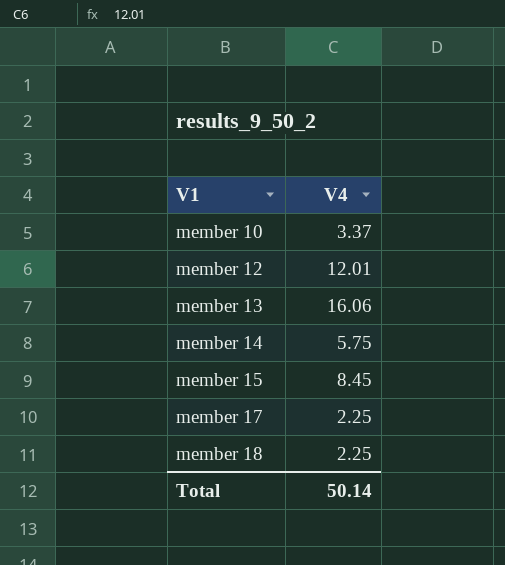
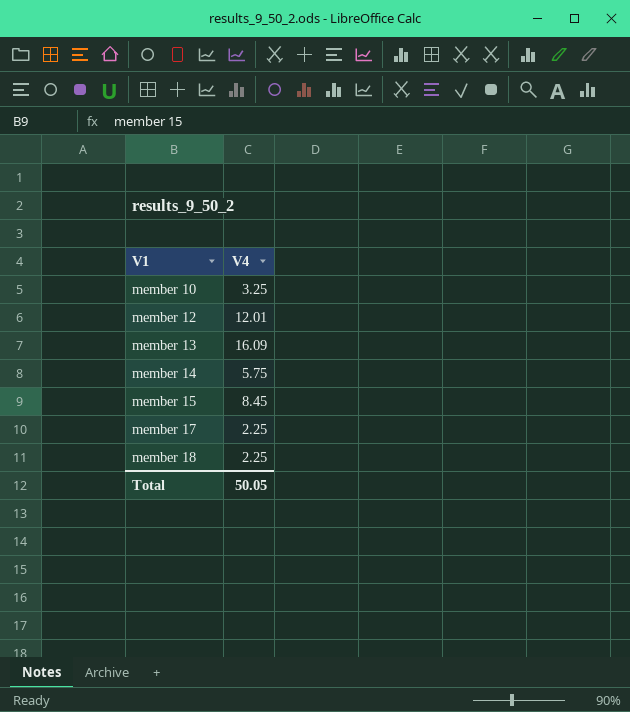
member 10 | V4: 3.37 -> 3.25
member 13 | V4: 16.06 -> 16.09
Total | V4: 50.14 -> 50.05

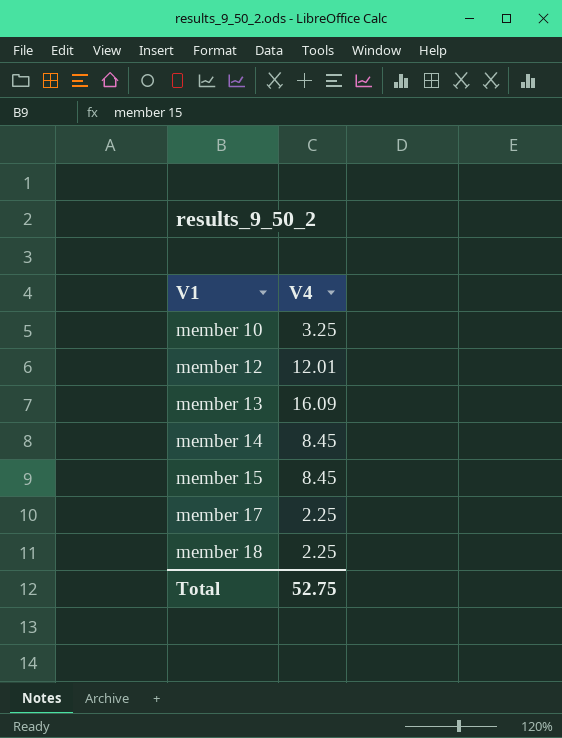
member 14 | V4: 5.75 -> 8.45
Total | V4: 50.05 -> 52.75

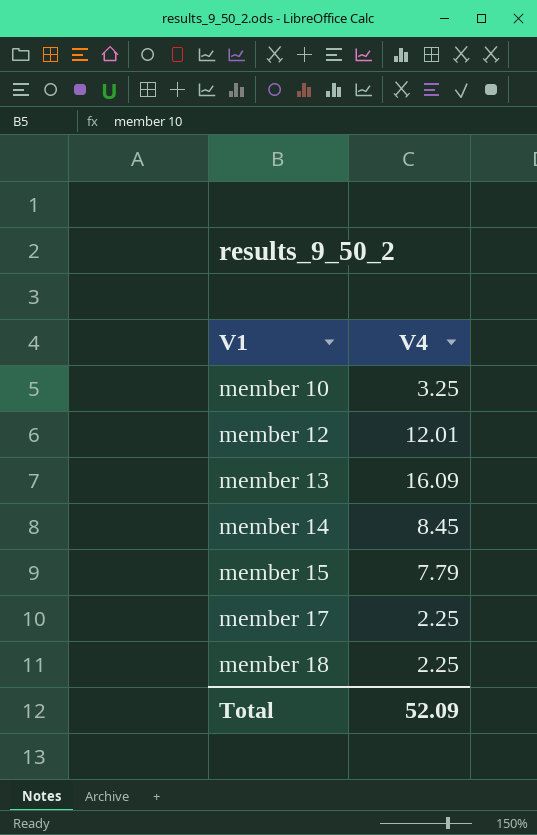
member 15 | V4: 8.45 -> 7.79
Total | V4: 52.75 -> 52.09

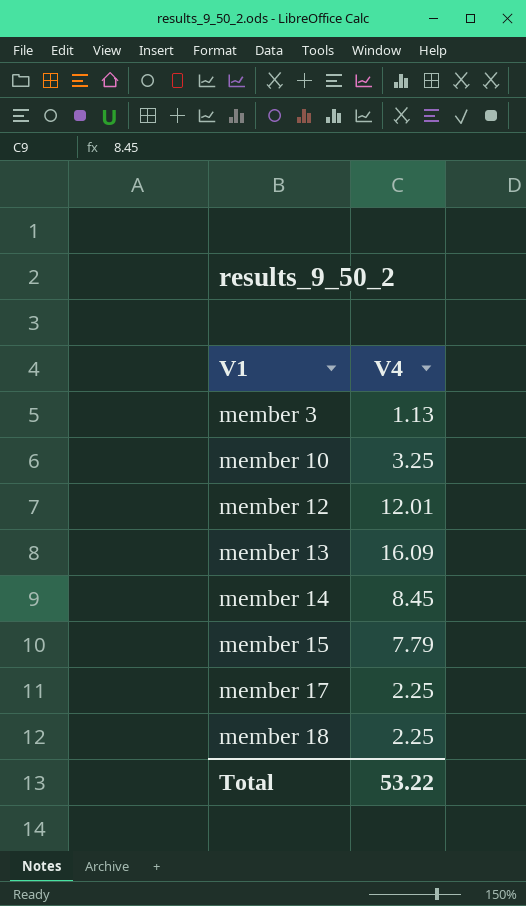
row member 3: none -> 1.13
Total | V4: 52.09 -> 53.22

